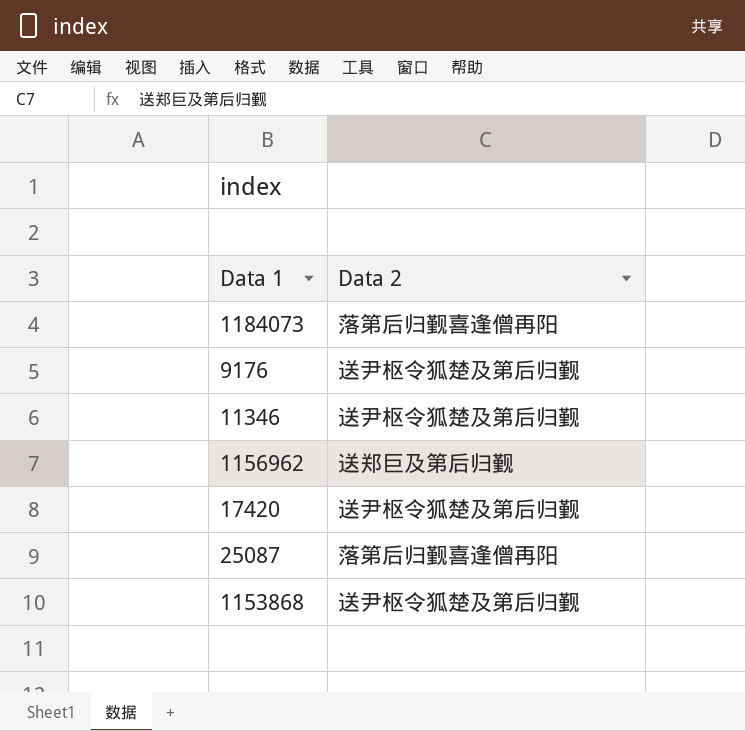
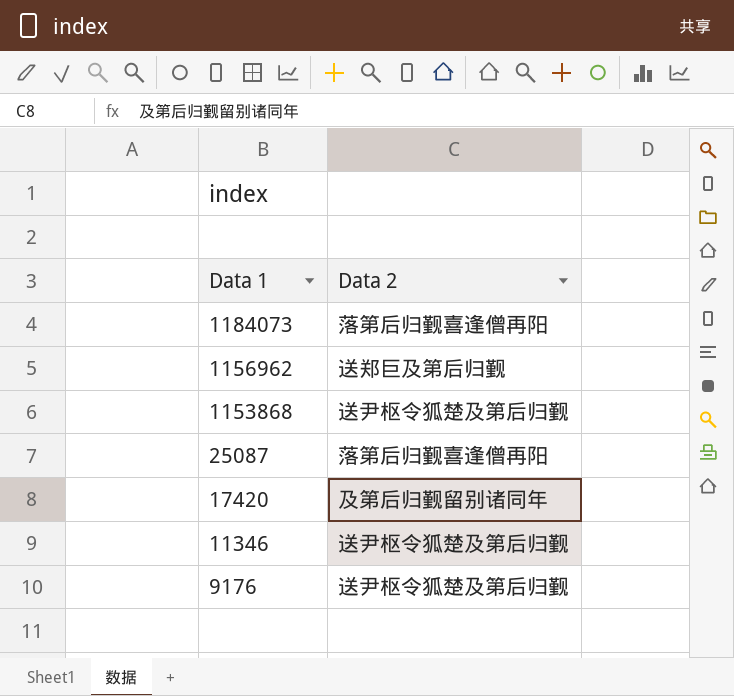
row order: none -> Data 1 descending
17420 | Data 2: 送尹枢令狐楚及第后归觐 -> 及第后归觐留别诸同年

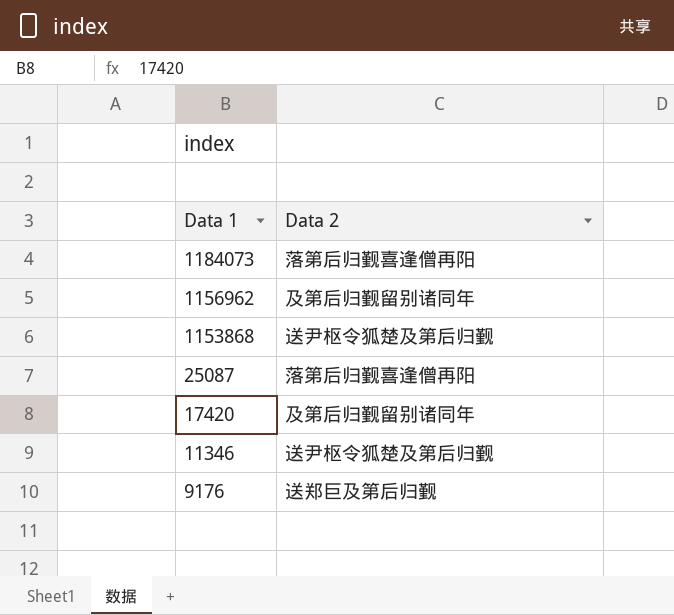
1156962 | Data 2: 送郑巨及第后归觐 -> 及第后归觐留别诸同年
9176 | Data 2: 送尹枢令狐楚及第后归觐 -> 送郑巨及第后归觐

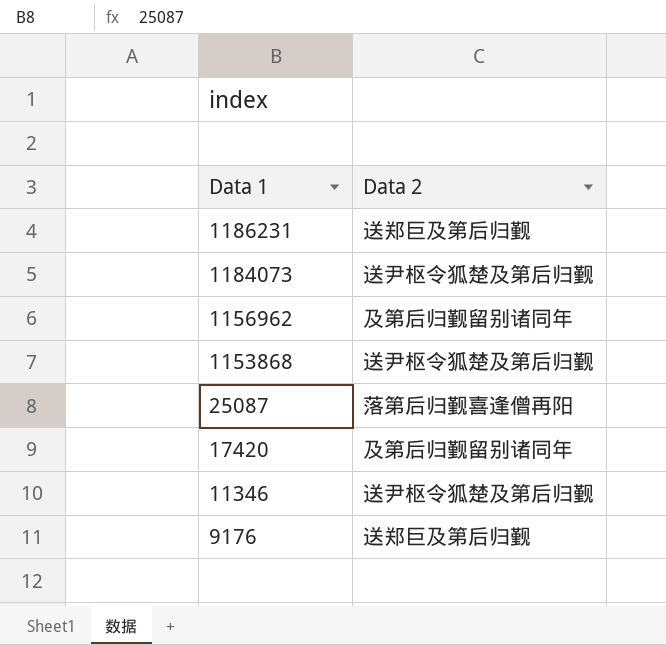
row 1186231: none -> 送郑巨及第后归觐
1184073 | Data 2: 落第后归觐喜逢僧再阳 -> 送尹枢令狐楚及第后归觐

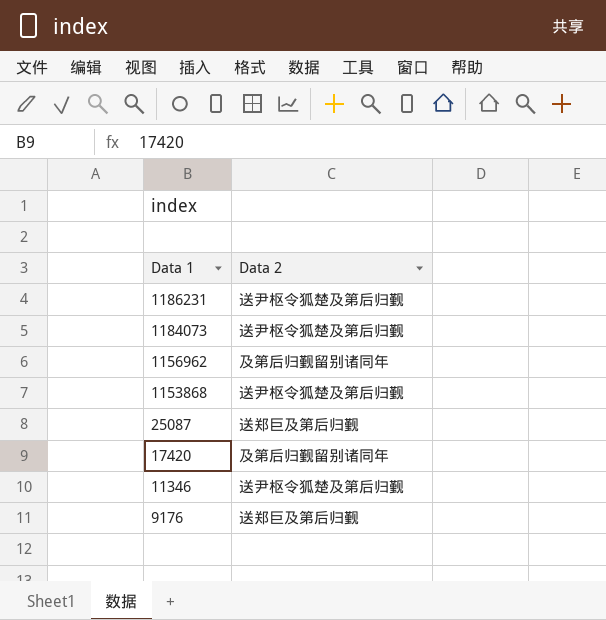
1186231 | Data 2: 送郑巨及第后归觐 -> 送尹枢令狐楚及第后归觐
25087 | Data 2: 落第后归觐喜逢僧再阳 -> 送郑巨及第后归觐

